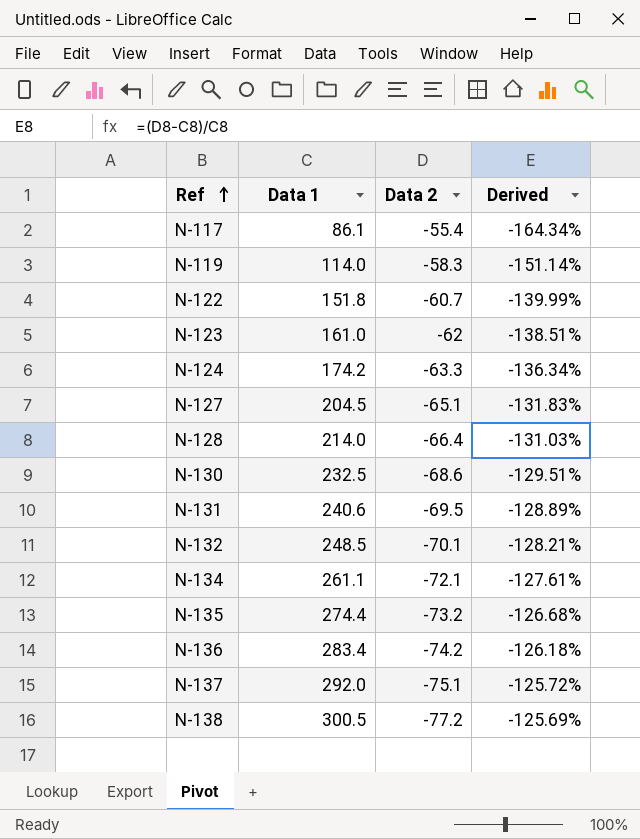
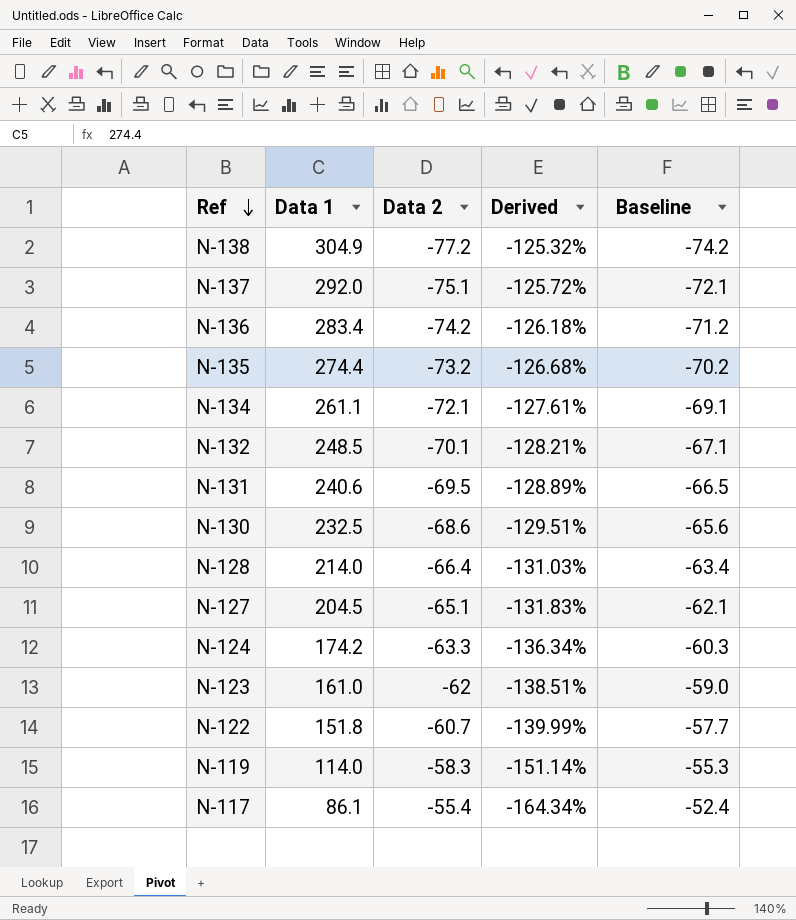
row order: Ref ascending -> Ref descending
column Baseline | formula: none -> [Data 2] + 3
N-138 | Data 1: 300.5 -> 304.9
N-138 | Derived: -125.69% -> -125.32%

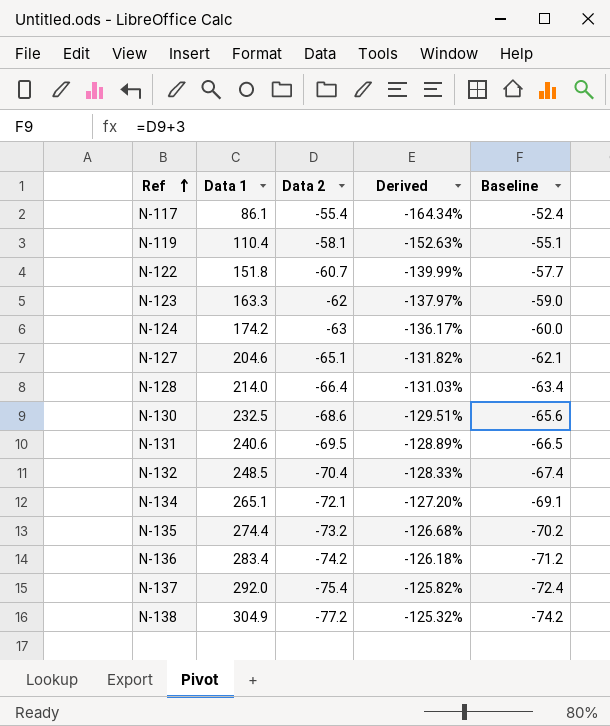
row order: Ref descending -> Ref ascending
N-119 | Data 1: 114.0 -> 110.4
N-119 | Data 2: -58.3 -> -58.1
N-119 | Derived: -151.14% -> -152.63%
N-119 | Baseline: -55.3 -> -55.1
N-123 | Data 1: 161.0 -> 163.3
N-123 | Derived: -138.51% -> -137.97%
N-124 | Data 2: -63.3 -> -63
N-124 | Derived: -136.34% -> -136.17%
N-124 | Baseline: -60.3 -> -60.0
N-127 | Data 1: 204.5 -> 204.6
N-127 | Derived: -131.83% -> -131.82%
N-132 | Data 2: -70.1 -> -70.4
N-132 | Derived: -128.21% -> -128.33%
N-132 | Baseline: -67.1 -> -67.4
N-134 | Data 1: 261.1 -> 265.1
N-134 | Derived: -127.61% -> -127.20%
N-137 | Data 2: -75.1 -> -75.4
N-137 | Derived: -125.72% -> -125.82%
N-137 | Baseline: -72.1 -> -72.4

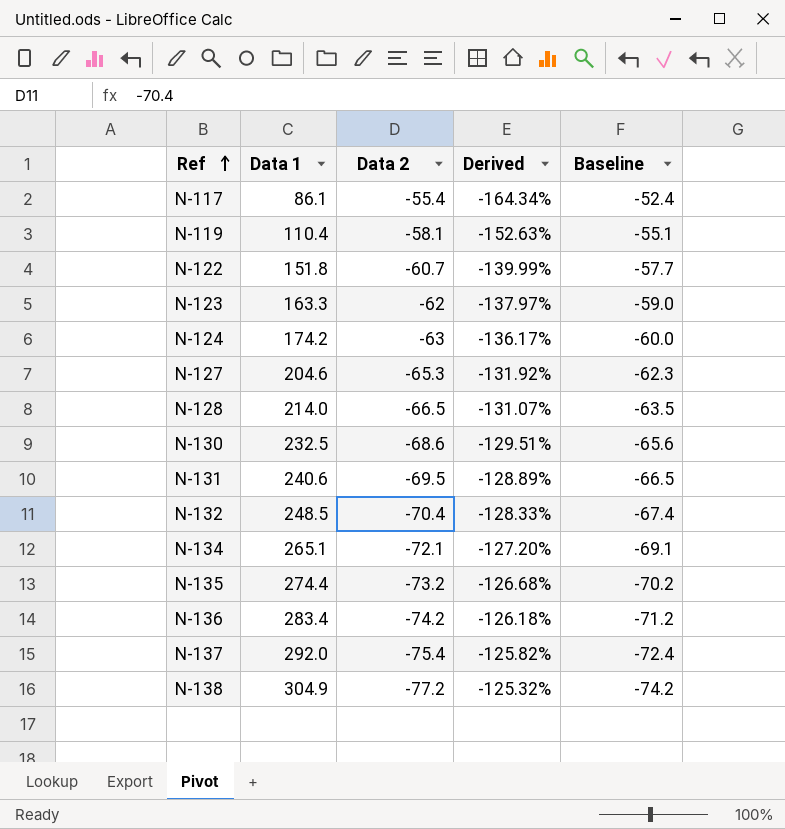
N-127 | Data 2: -65.1 -> -65.3
N-127 | Derived: -131.82% -> -131.92%
N-127 | Baseline: -62.1 -> -62.3
N-128 | Data 2: -66.4 -> -66.5
N-128 | Derived: -131.03% -> -131.07%
N-128 | Baseline: -63.4 -> -63.5

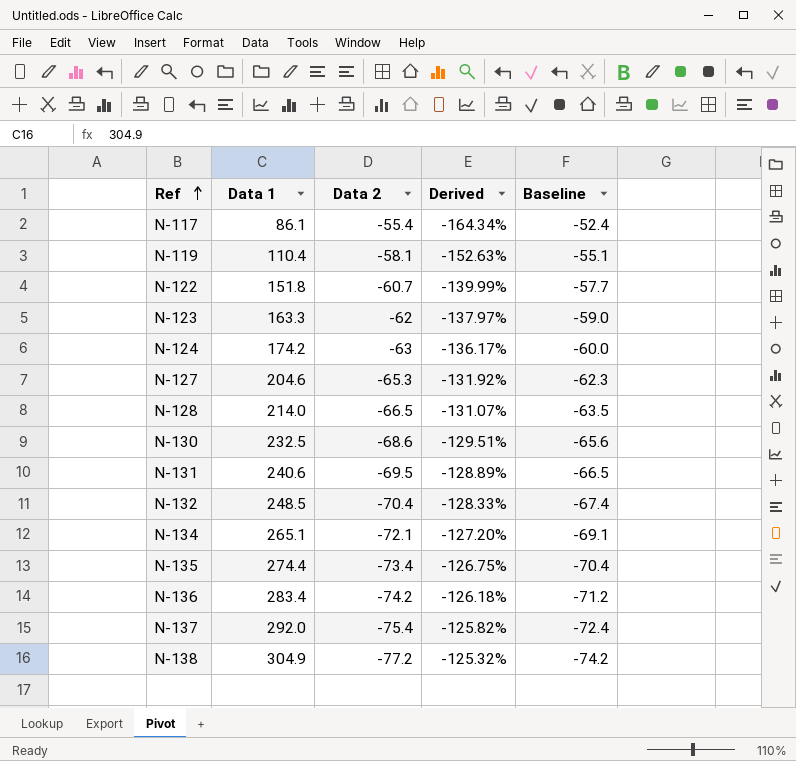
N-135 | Data 2: -73.2 -> -73.4
N-135 | Derived: -126.68% -> -126.75%
N-135 | Baseline: -70.2 -> -70.4

